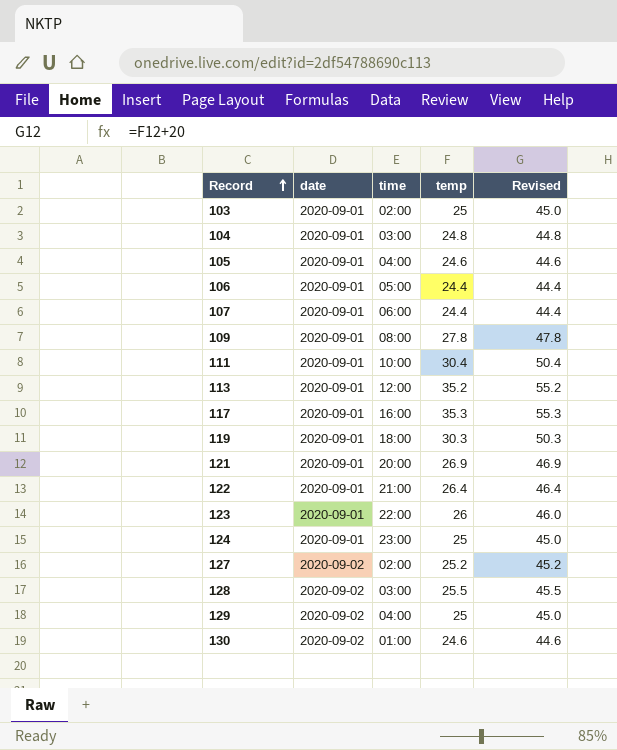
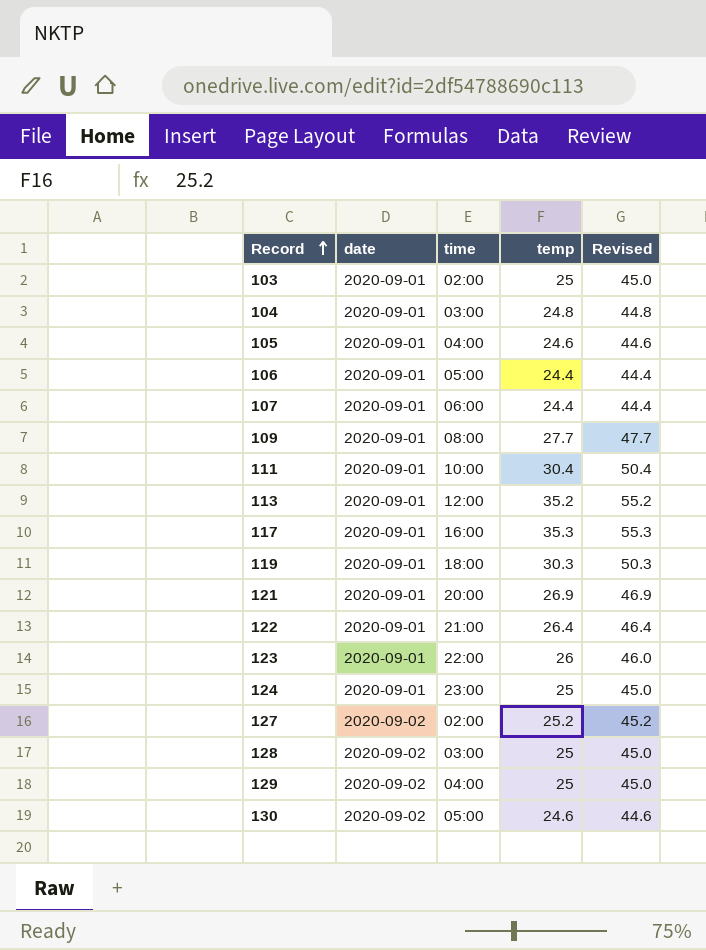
109 | temp: 27.8 -> 27.7
109 | Revised: 47.8 -> 47.7
128 | temp: 25.5 -> 25
128 | Revised: 45.5 -> 45.0
130 | time: 01:00 -> 05:00

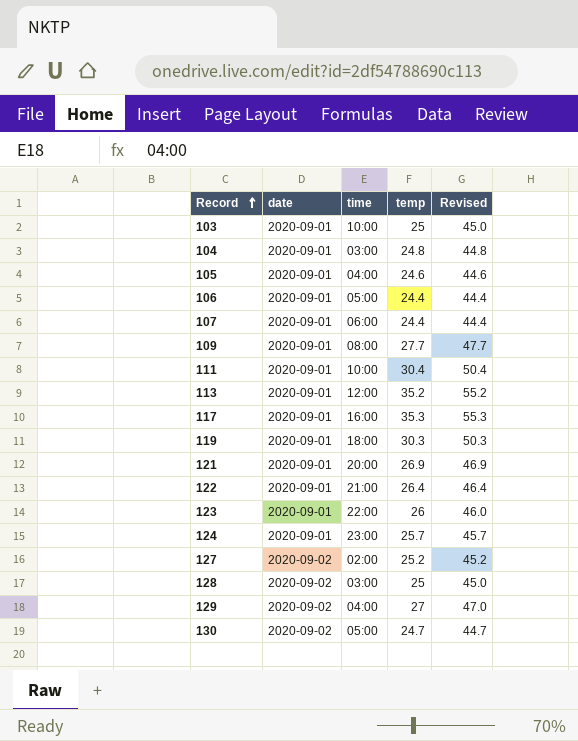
103 | time: 02:00 -> 10:00
124 | temp: 25 -> 25.7
124 | Revised: 45.0 -> 45.7
129 | temp: 25 -> 27
129 | Revised: 45.0 -> 47.0
130 | temp: 24.6 -> 24.7
130 | Revised: 44.6 -> 44.7

